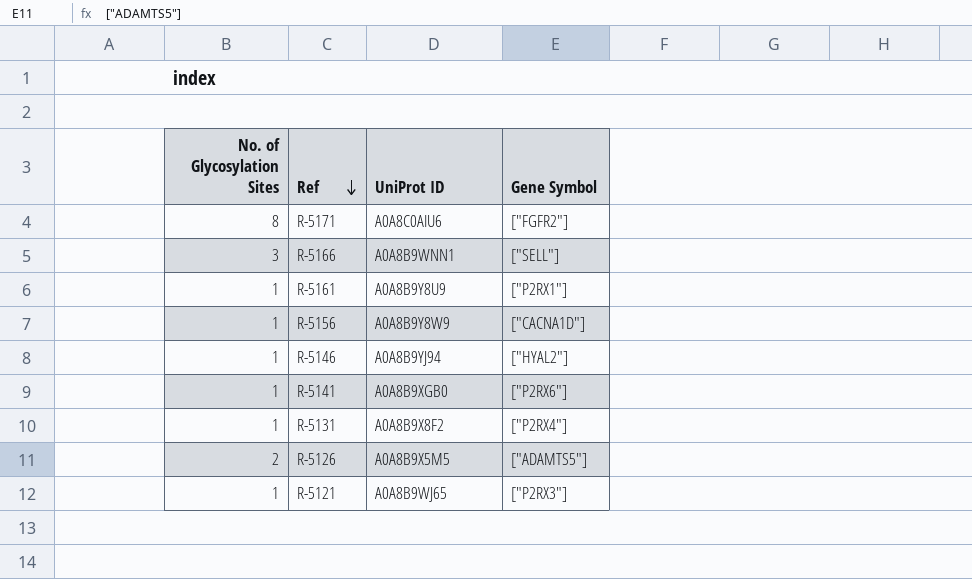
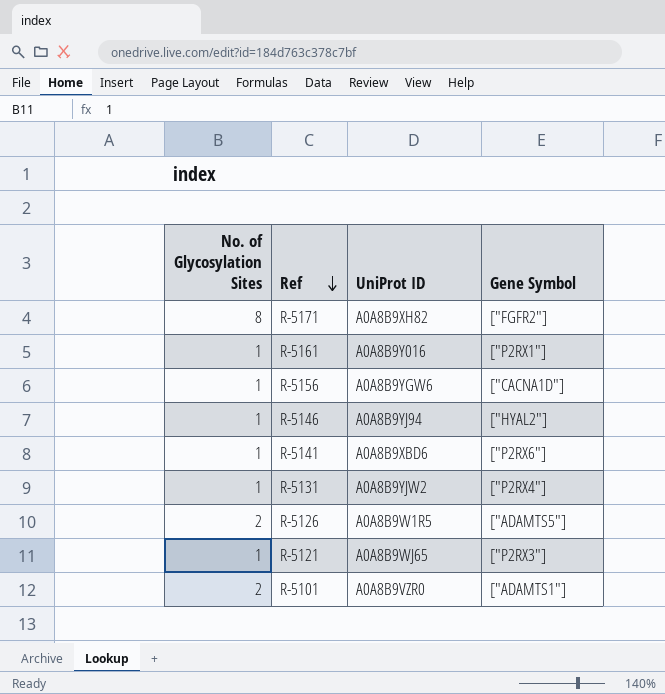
row R-5166: 3 | A0A8B9WNN1 | ["SELL"] -> none
R-5171 | UniProt ID: A0A8C0AIU6 -> A0A8B9XH82
R-5161 | UniProt ID: A0A8B9Y8U9 -> A0A8B9Y016
R-5156 | UniProt ID: A0A8B9Y8W9 -> A0A8B9YGW6
R-5141 | UniProt ID: A0A8B9XGB0 -> A0A8B9XBD6
R-5131 | UniProt ID: A0A8B9X8F2 -> A0A8B9YJW2
R-5126 | UniProt ID: A0A8B9X5M5 -> A0A8B9W1R5
row R-5101: none -> 2 | A0A8B9VZR0 | ["ADAMTS1"]

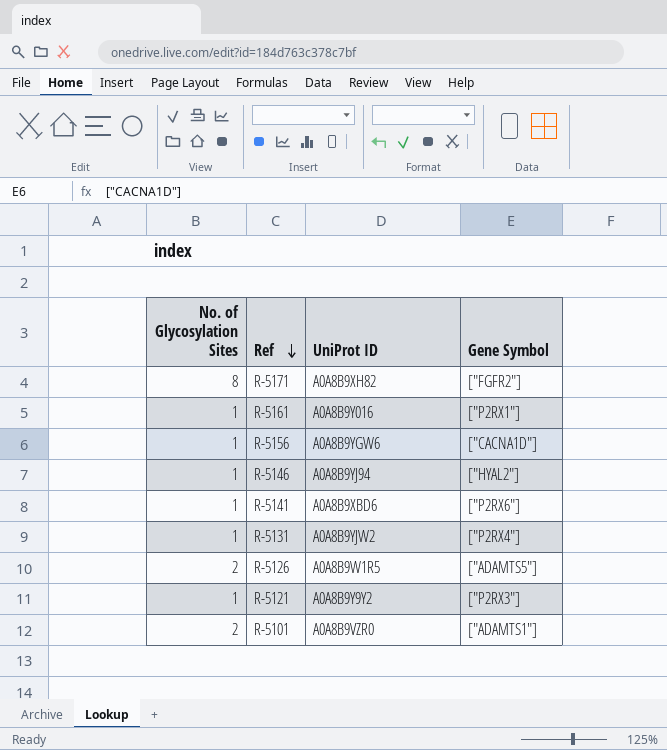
R-5121 | UniProt ID: A0A8B9WJ65 -> A0A8B9Y9Y2

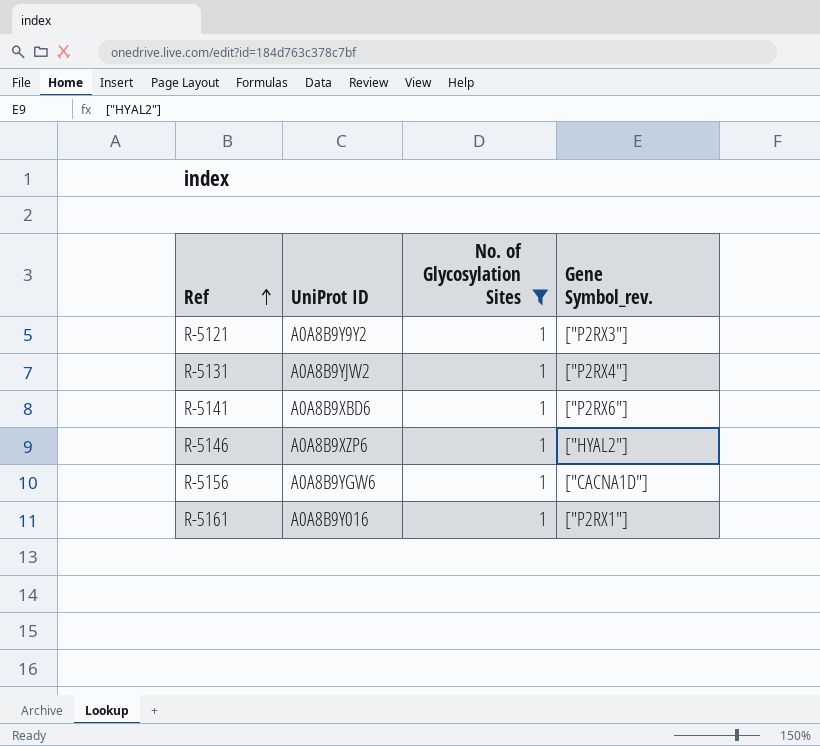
filter: none -> No. of Glycosylation Sites = 1
row order: Ref descending -> Ref ascending
column No. of Glycosylation Sites | position: 1 -> 3
column name: Gene Symbol -> Gene Symbol_rev.
R-5146 | UniProt ID: A0A8B9YJ94 -> A0A8B9XZP6

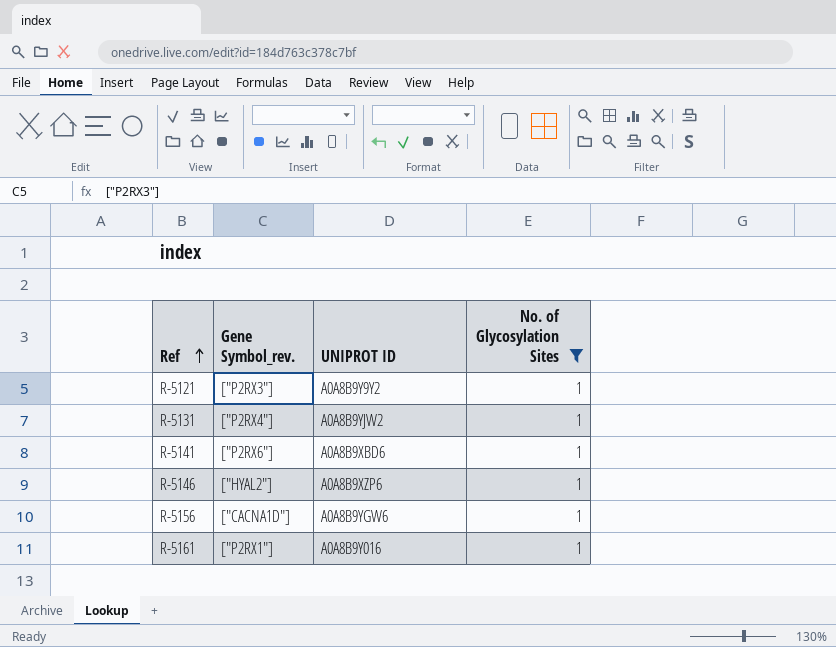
column Gene Symbol_rev. | position: 4 -> 2
column name: UniProt ID -> UNIPROT ID

